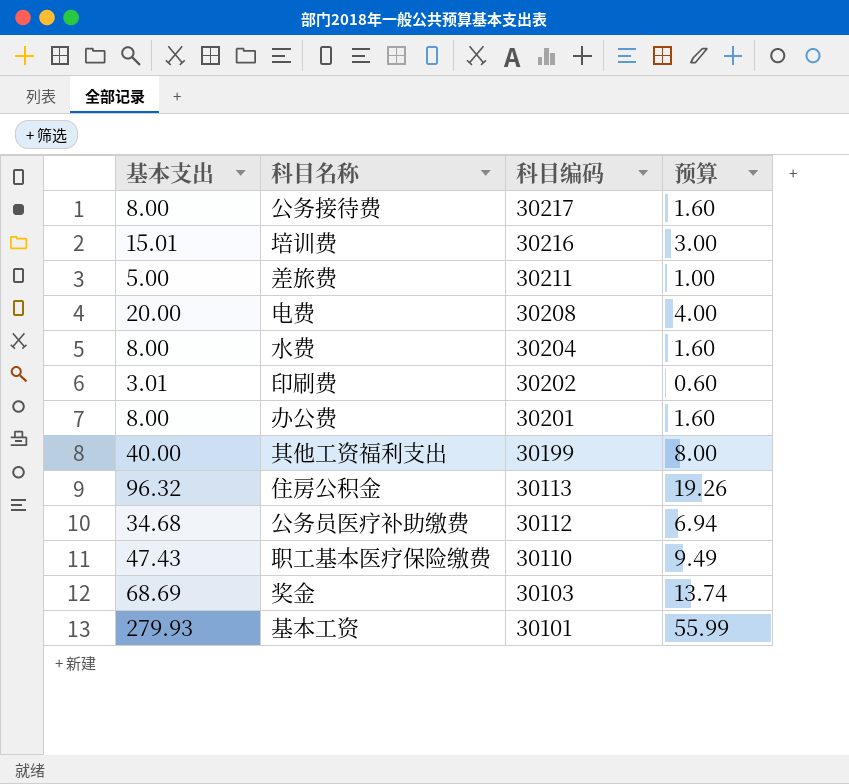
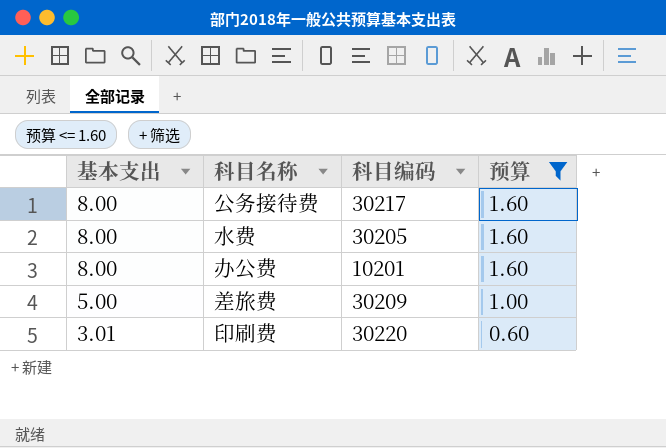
filter: none -> 预算 <= 1.60
row order: 科目编码 descending -> 基本支出 descending
水费 | 科目编码: 30204 -> 30205
办公费 | 科目编码: 30201 -> 10201
差旅费 | 科目编码: 30211 -> 30209
印刷费 | 科目编码: 30202 -> 30220

